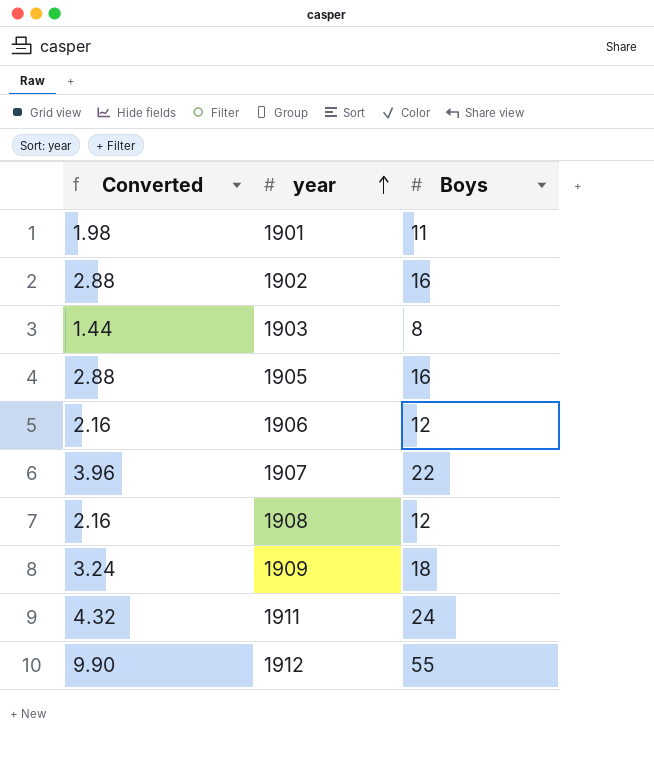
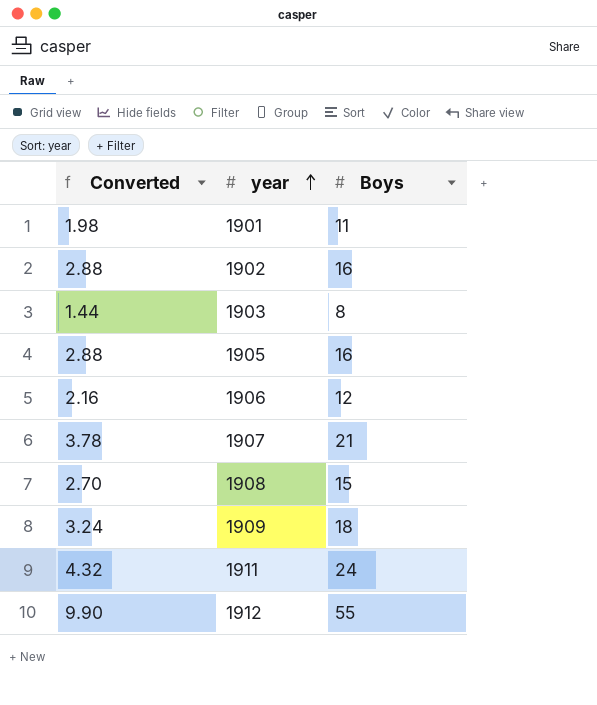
1907 | Converted: 3.96 -> 3.78
1907 | Boys: 22 -> 21
1908 | Converted: 2.16 -> 2.70
1908 | Boys: 12 -> 15

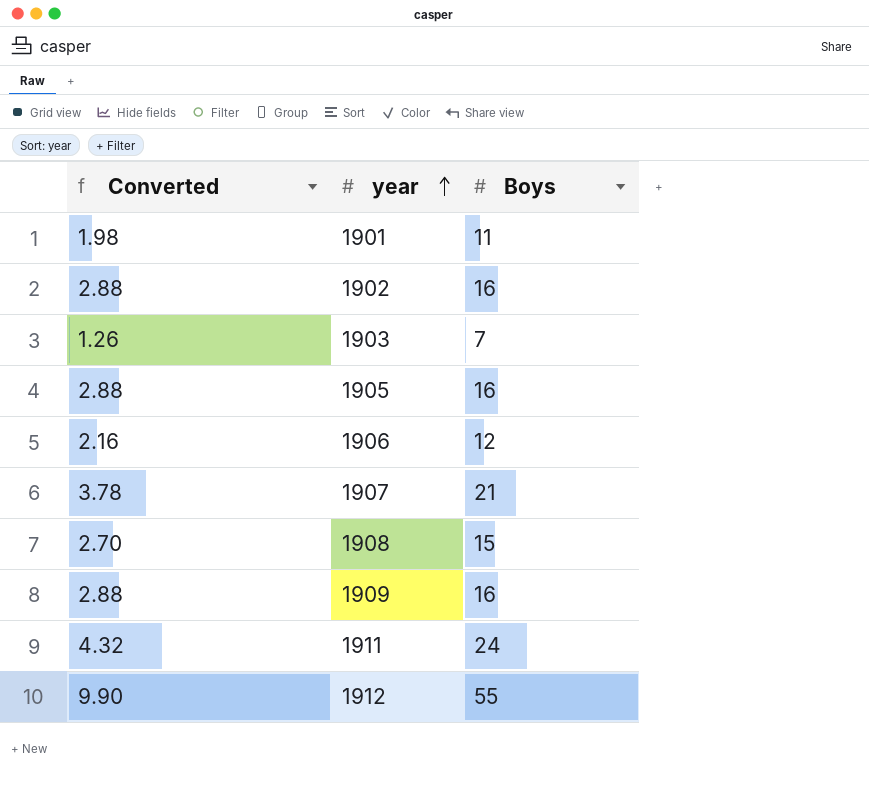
1903 | Converted: 1.44 -> 1.26
1903 | Boys: 8 -> 7
1909 | Converted: 3.24 -> 2.88
1909 | Boys: 18 -> 16

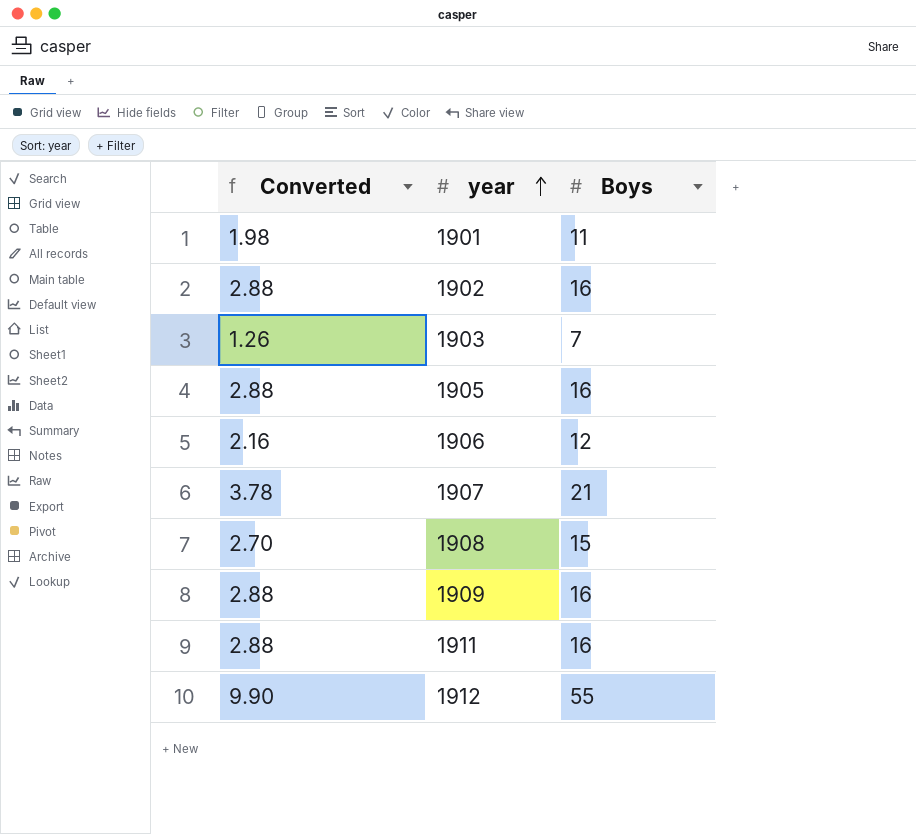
1911 | Converted: 4.32 -> 2.88
1911 | Boys: 24 -> 16

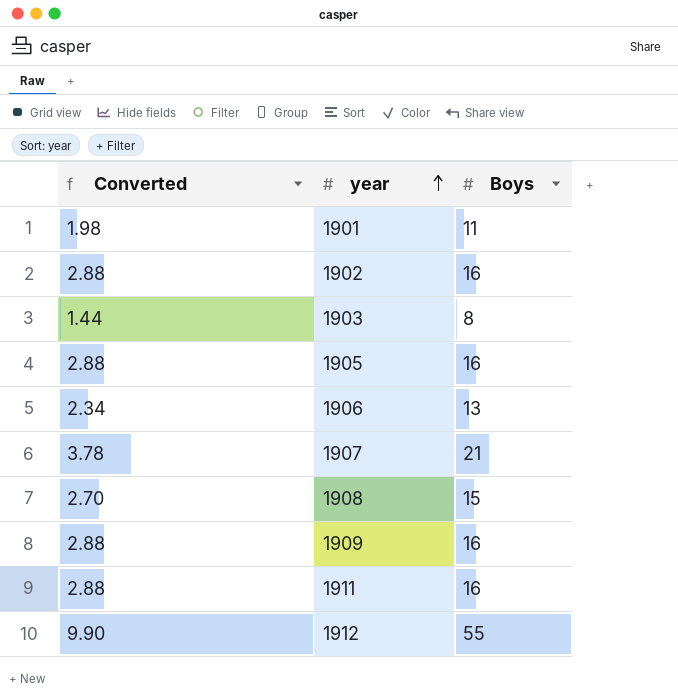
1903 | Converted: 1.26 -> 1.44
1903 | Boys: 7 -> 8
1906 | Converted: 2.16 -> 2.34
1906 | Boys: 12 -> 13

